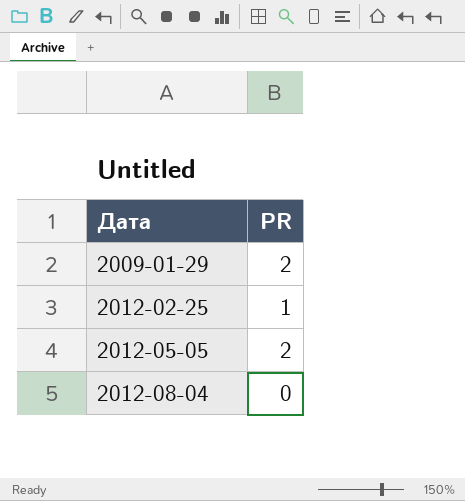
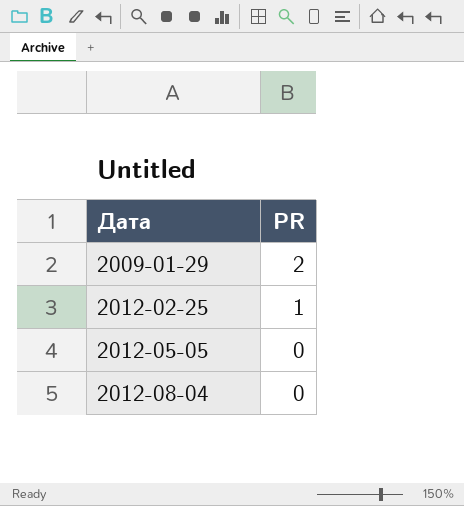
2012-05-05 | PR: 2 -> 0

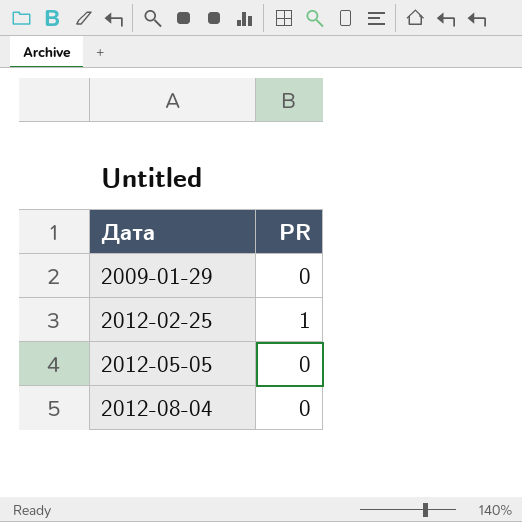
2009-01-29 | PR: 2 -> 0

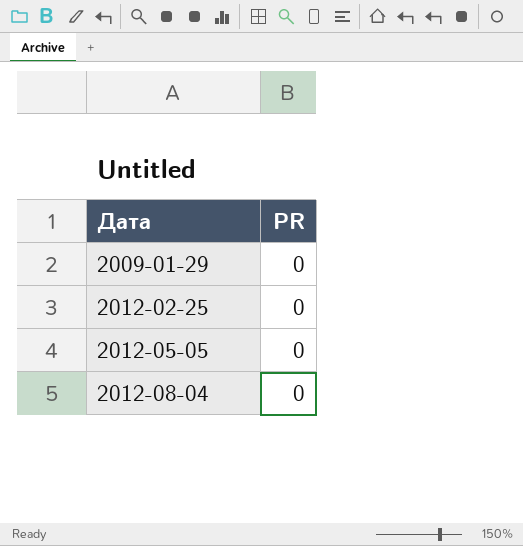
2012-02-25 | PR: 1 -> 0

